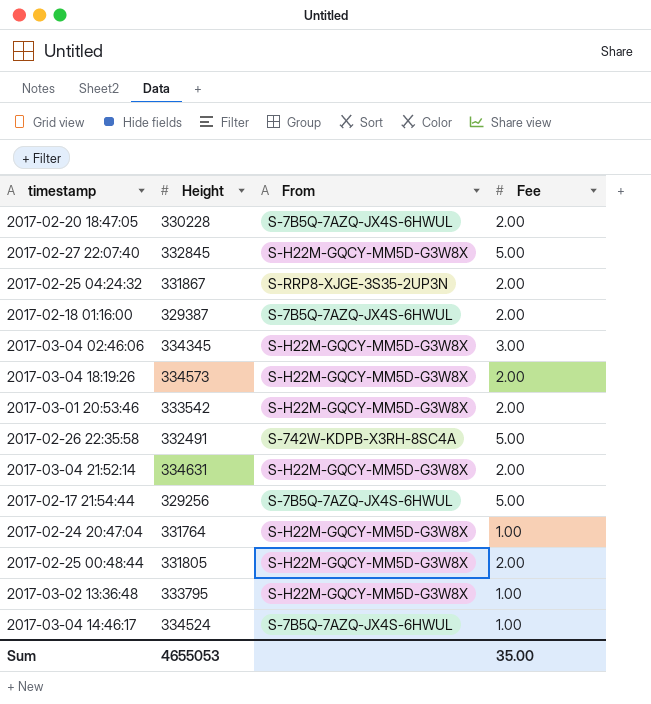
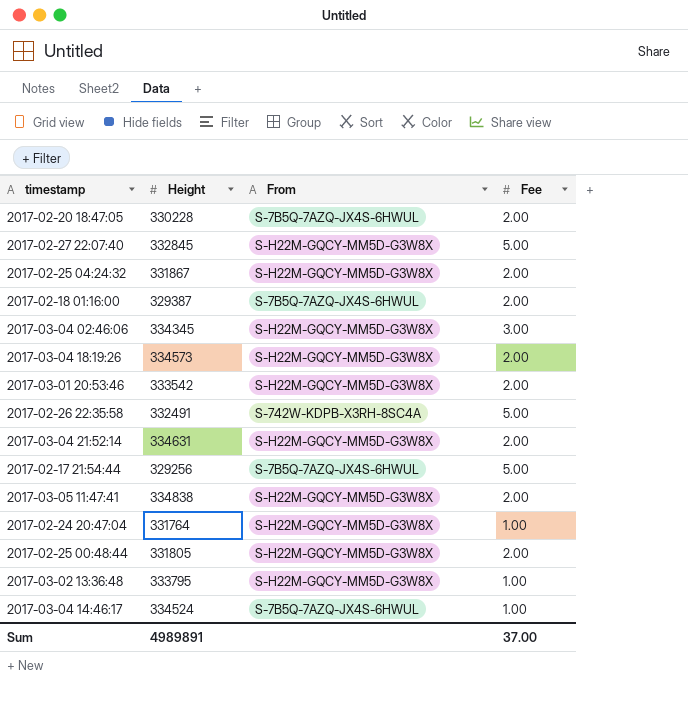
2017-02-25 04:24:32 | From: S-RRP8-XJGE-3S35-2UP3N -> S-H22M-GQCY-MM5D-G3W8X
row 2017-03-05 11:47:41: none -> 334838 | S-H22M-GQCY-MM5D-G3W8X | 2.00
Sum | Height: 4655053 -> 4989891
Sum | Fee: 35.00 -> 37.00

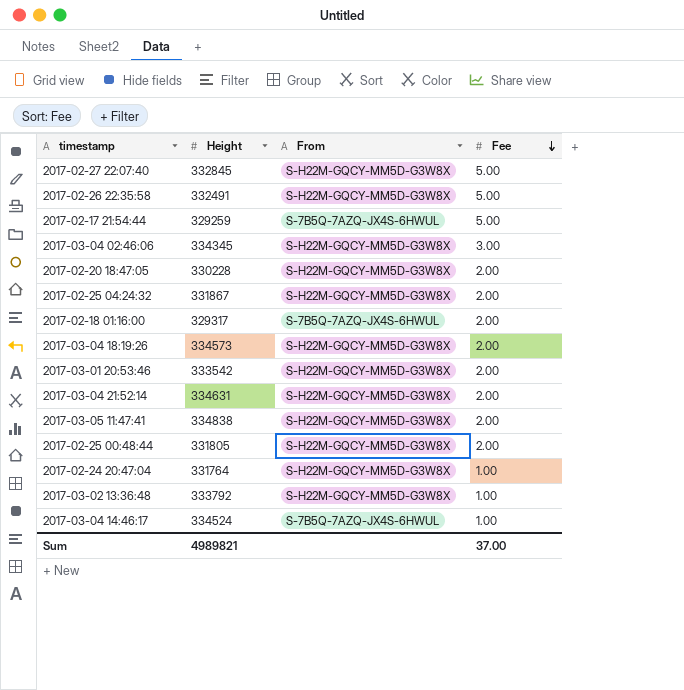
row order: none -> Fee descending
2017-02-26 22:35:58 | From: S-742W-KDPB-X3RH-8SC4A -> S-H22M-GQCY-MM5D-G3W8X
2017-02-17 21:54:44 | Height: 329256 -> 329259
2017-02-20 18:47:05 | From: S-7B5Q-7AZQ-JX4S-6HWUL -> S-H22M-GQCY-MM5D-G3W8X
2017-02-18 01:16:00 | Height: 329387 -> 329317
2017-03-02 13:36:48 | Height: 333795 -> 333792
Sum | Height: 4989891 -> 4989821

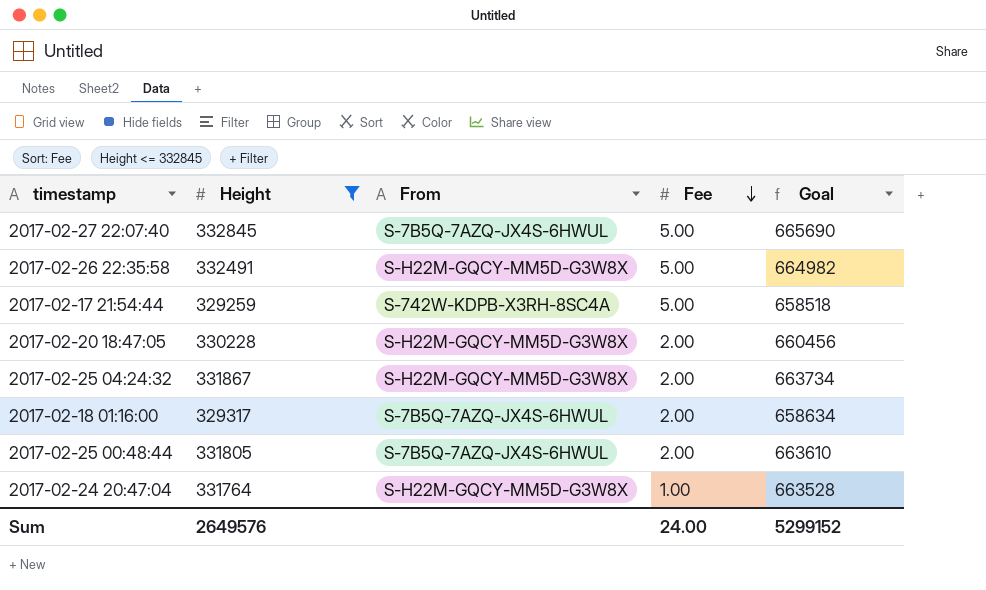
filter: none -> Height <= 332845
column Goal | formula: none -> [Height] * 2
2017-02-27 22:07:40 | From: S-H22M-GQCY-MM5D-G3W8X -> S-7B5Q-7AZQ-JX4S-6HWUL
2017-02-17 21:54:44 | From: S-7B5Q-7AZQ-JX4S-6HWUL -> S-742W-KDPB-X3RH-8SC4A
2017-02-25 00:48:44 | From: S-H22M-GQCY-MM5D-G3W8X -> S-7B5Q-7AZQ-JX4S-6HWUL
Sum | Height: 4989821 -> 2649576
Sum | Fee: 37.00 -> 24.00

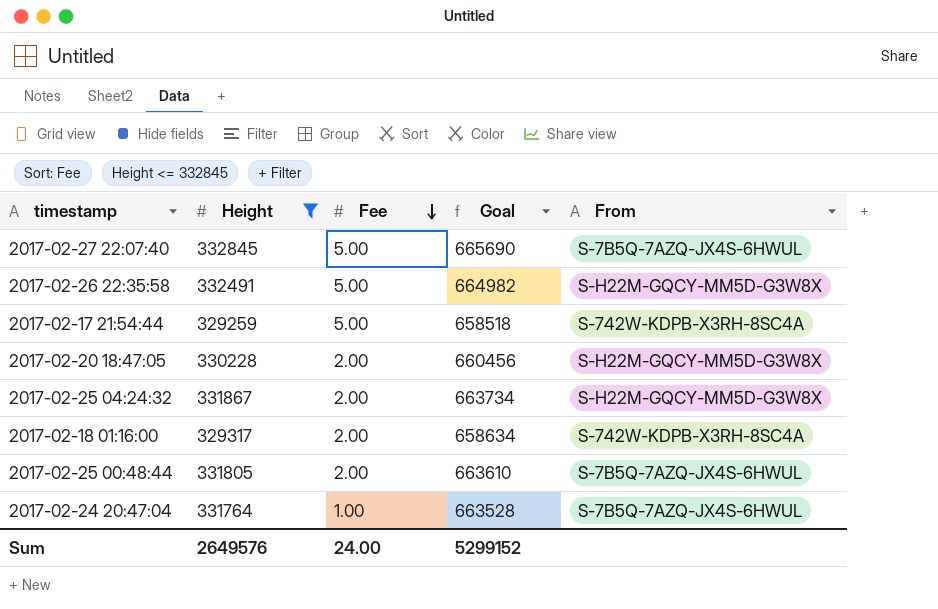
column From | position: 3 -> 5
2017-02-18 01:16:00 | From: S-7B5Q-7AZQ-JX4S-6HWUL -> S-742W-KDPB-X3RH-8SC4A
2017-02-24 20:47:04 | From: S-H22M-GQCY-MM5D-G3W8X -> S-7B5Q-7AZQ-JX4S-6HWUL

